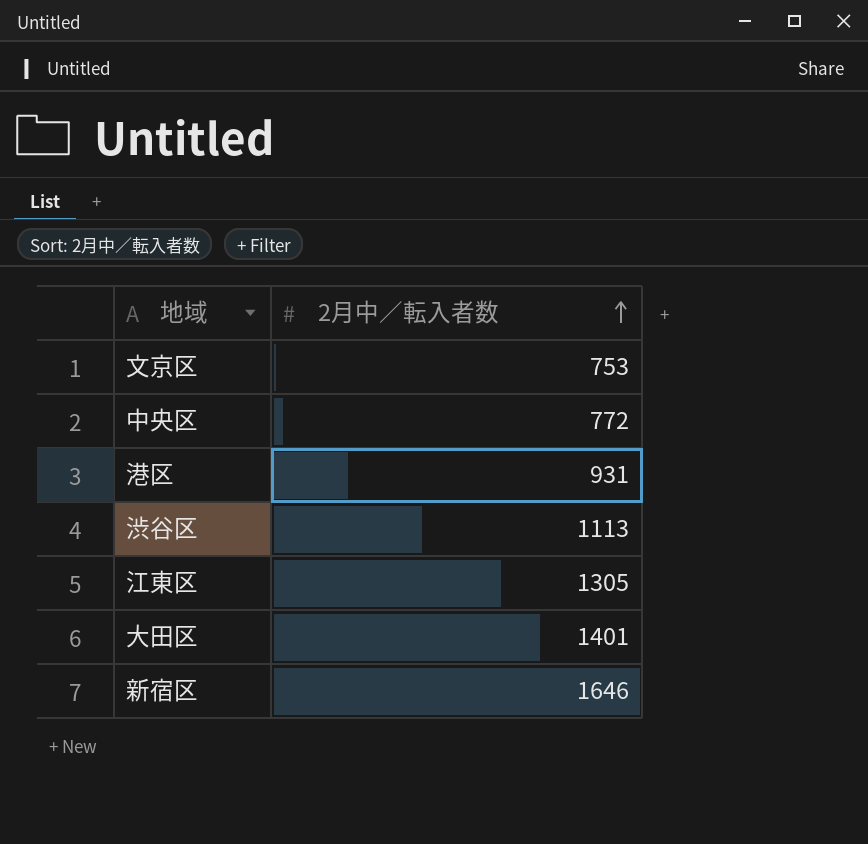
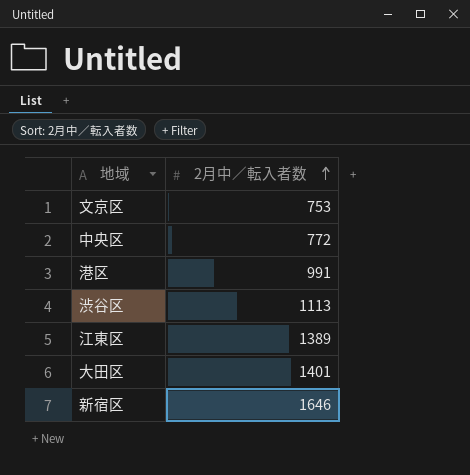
港区 | 2月中／転入者数: 931 -> 991
江東区 | 2月中／転入者数: 1305 -> 1389

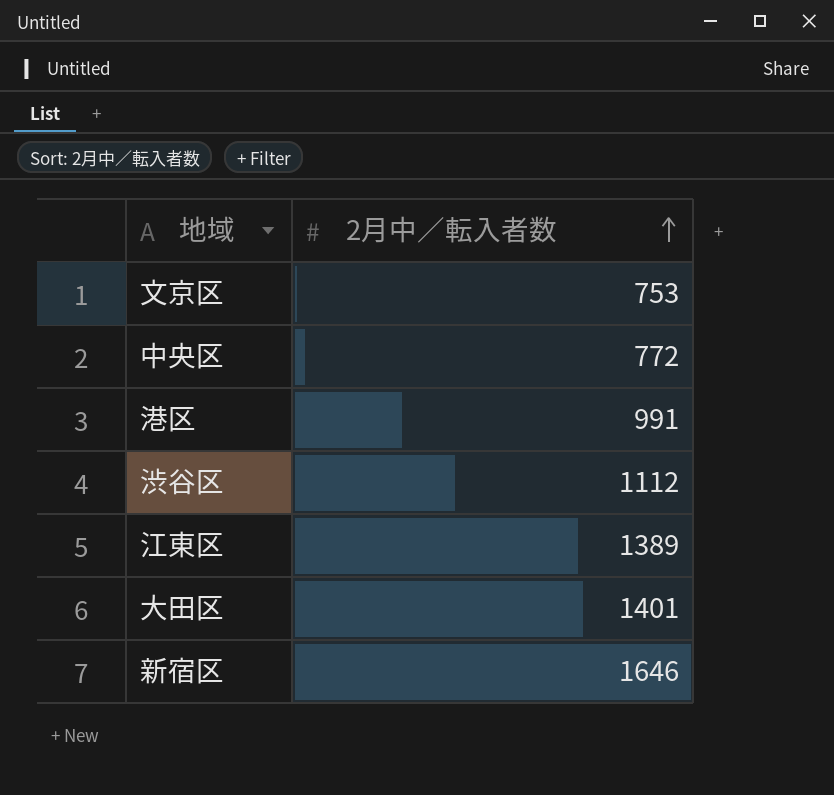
渋谷区 | 2月中／転入者数: 1113 -> 1112

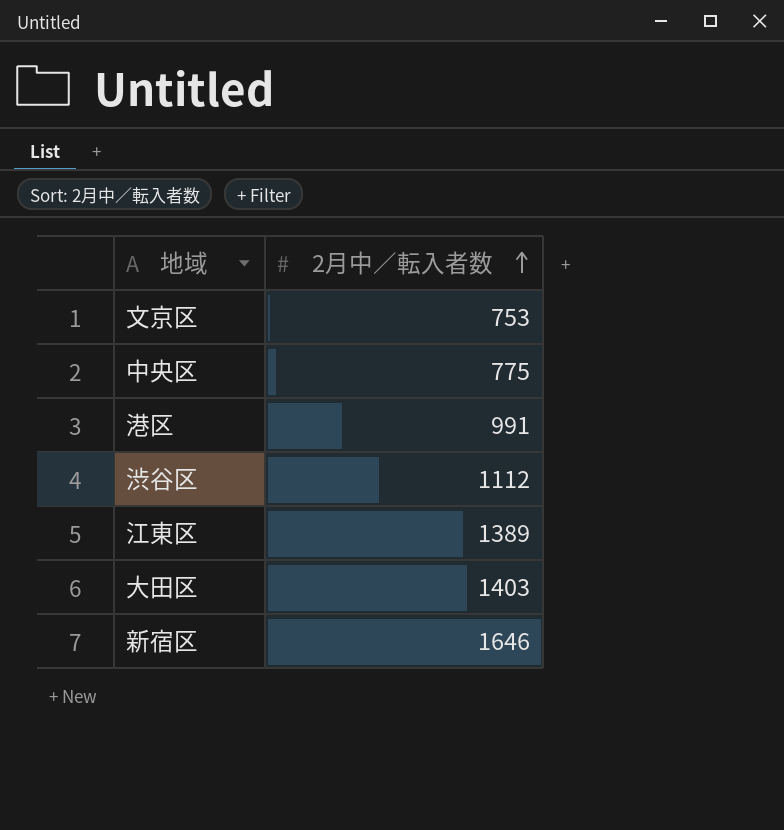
中央区 | 2月中／転入者数: 772 -> 775
大田区 | 2月中／転入者数: 1401 -> 1403

